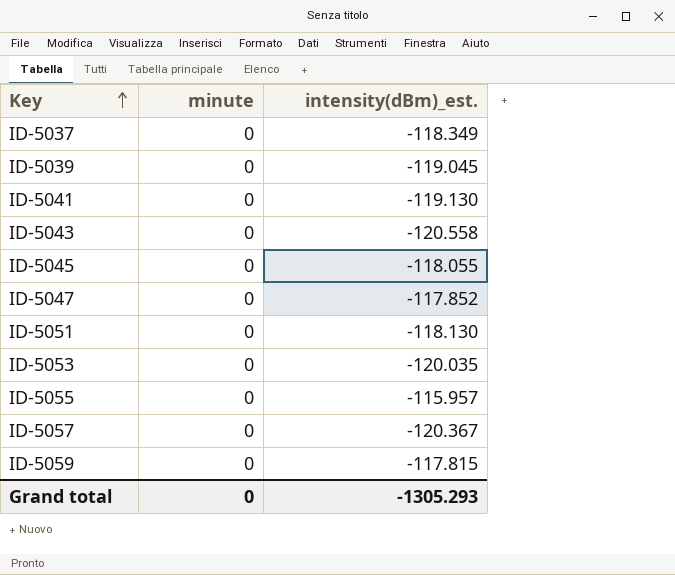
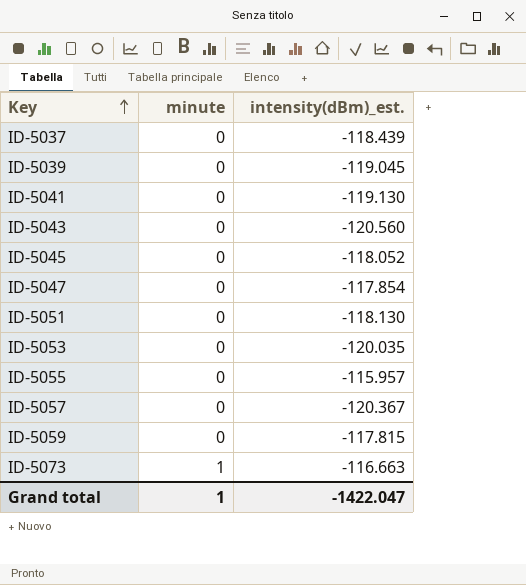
ID-5037 | intensity(dBm)_est.: -118.349 -> -118.439
ID-5043 | intensity(dBm)_est.: -120.558 -> -120.560
ID-5045 | intensity(dBm)_est.: -118.055 -> -118.052
ID-5047 | intensity(dBm)_est.: -117.852 -> -117.854
row ID-5073: none -> 1 | -116.663
Grand total | minute: 0 -> 1
Grand total | intensity(dBm)_est.: -1305.293 -> -1422.047

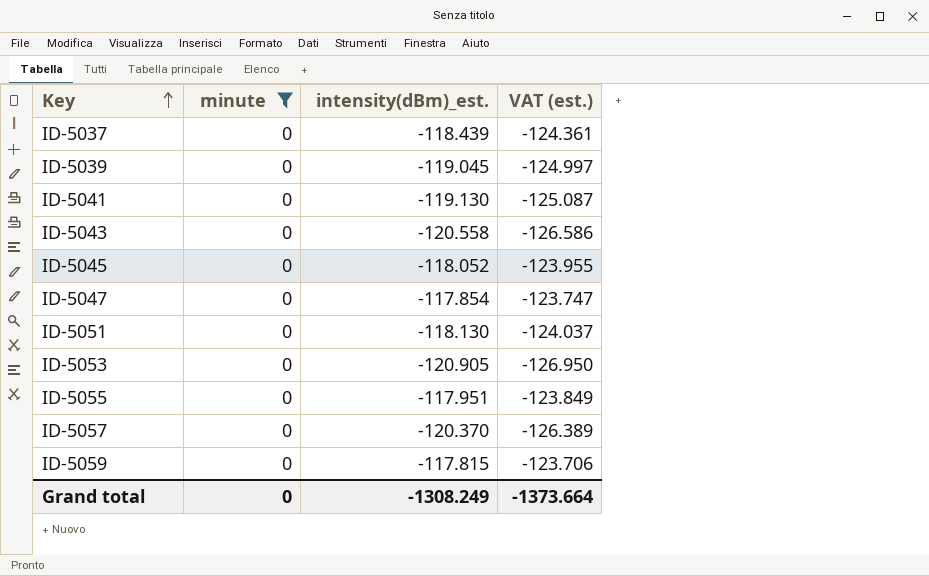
filter: none -> minute = 0
column VAT (est.) | formula: none -> [intensity(dBm)_est.] * 1.05
ID-5043 | intensity(dBm)_est.: -120.560 -> -120.558
ID-5053 | intensity(dBm)_est.: -120.035 -> -120.905
ID-5055 | intensity(dBm)_est.: -115.957 -> -117.951
ID-5057 | intensity(dBm)_est.: -120.367 -> -120.370
Grand total | minute: 1 -> 0
Grand total | intensity(dBm)_est.: -1422.047 -> -1308.249

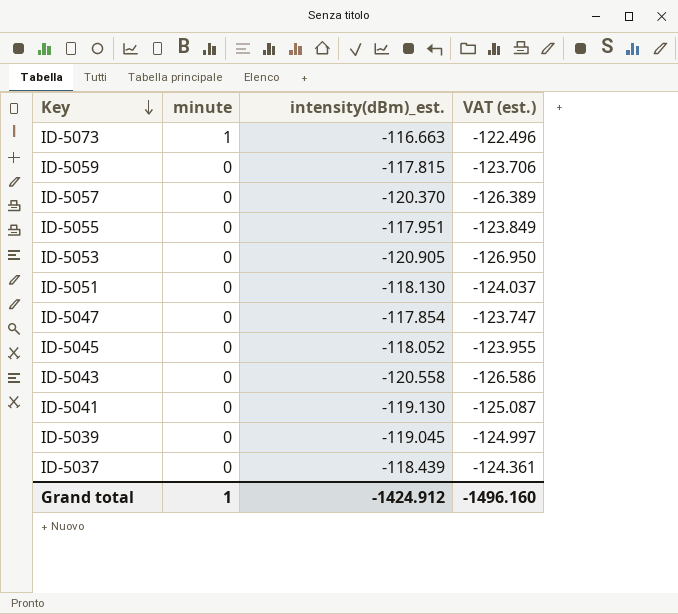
filter: minute = 0 -> none
row order: Key ascending -> Key descending
Grand total | minute: 0 -> 1
Grand total | intensity(dBm)_est.: -1308.249 -> -1424.912
Grand total | VAT (est.): -1373.664 -> -1496.160

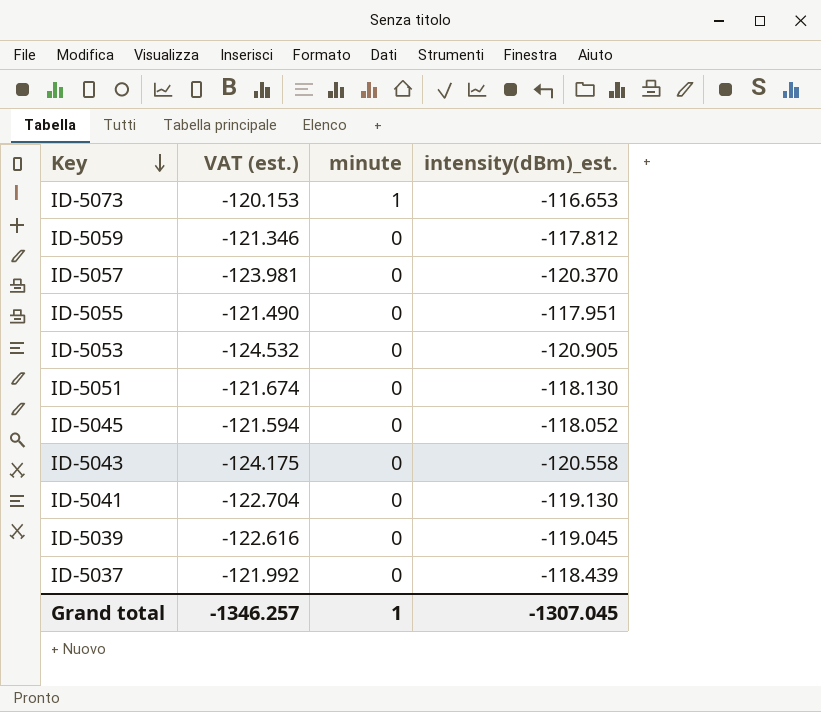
column VAT (est.) | formula: [intensity(dBm)_est.] * 1.05 -> [intensity(dBm)_est.] * 1.03
column VAT (est.) | position: 4 -> 2
row ID-5047: 0 | -117.854 | -123.747 -> none
ID-5073 | intensity(dBm)_est.: -116.663 -> -116.653
ID-5059 | intensity(dBm)_est.: -117.815 -> -117.812
Grand total | VAT (est.): -1496.160 -> -1346.257
Grand total | intensity(dBm)_est.: -1424.912 -> -1307.045

